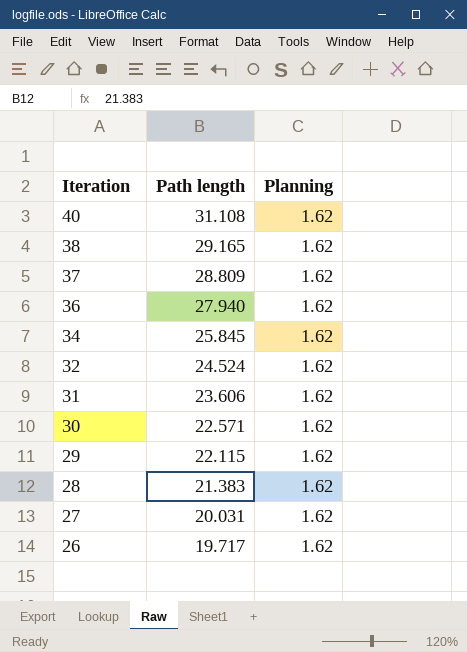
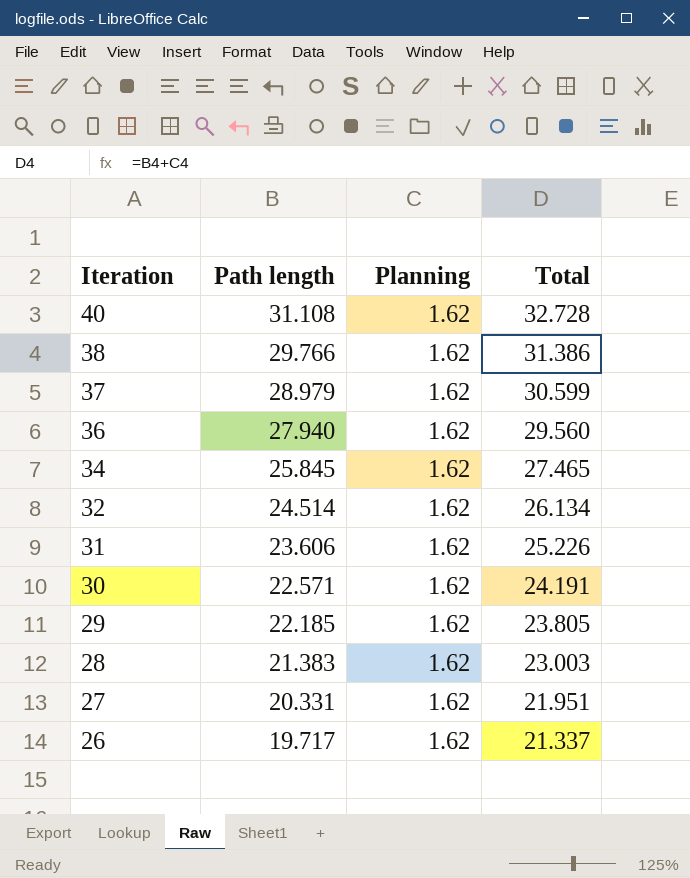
column Total | formula: none -> [Path length] + [Planning]
38 | Path length: 29.165 -> 29.766
37 | Path length: 28.809 -> 28.979
32 | Path length: 24.524 -> 24.514
29 | Path length: 22.115 -> 22.185
27 | Path length: 20.031 -> 20.331

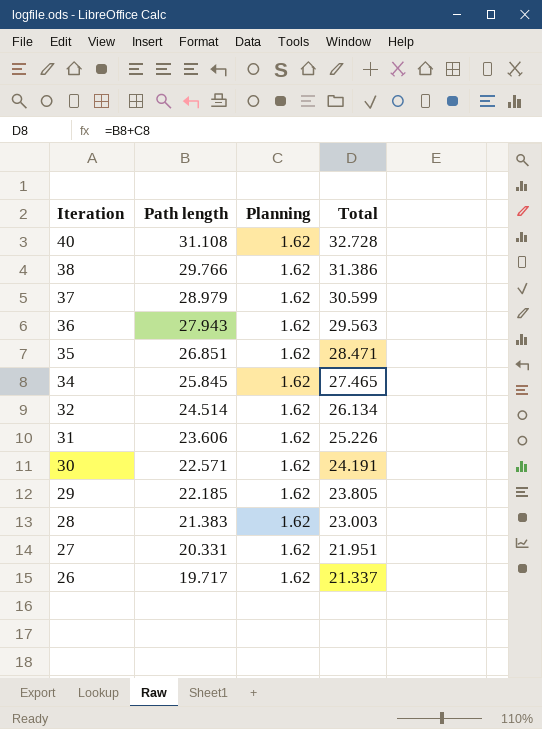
36 | Path length: 27.940 -> 27.943
36 | Total: 29.560 -> 29.563
row 35: none -> 26.851 | 1.62 | 28.471

